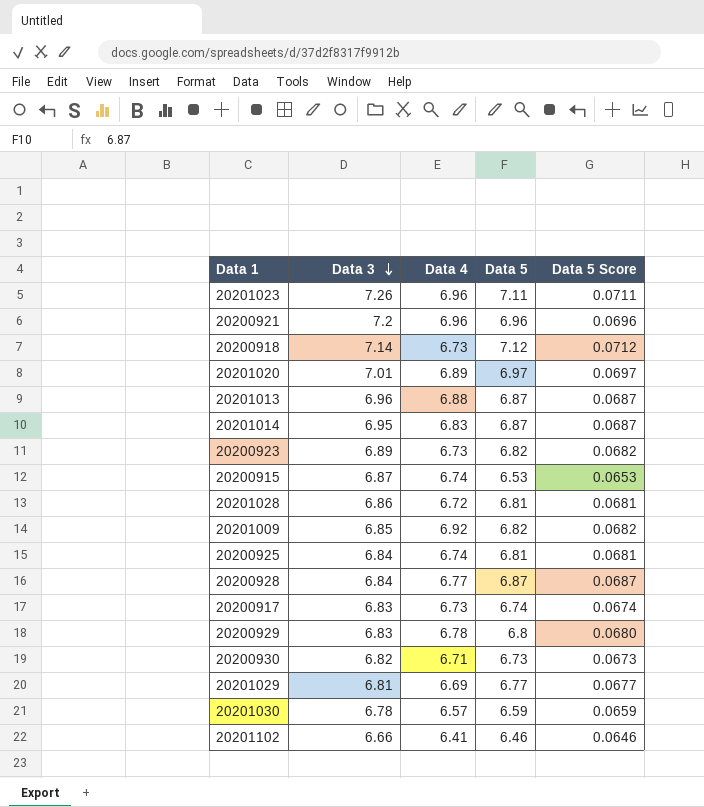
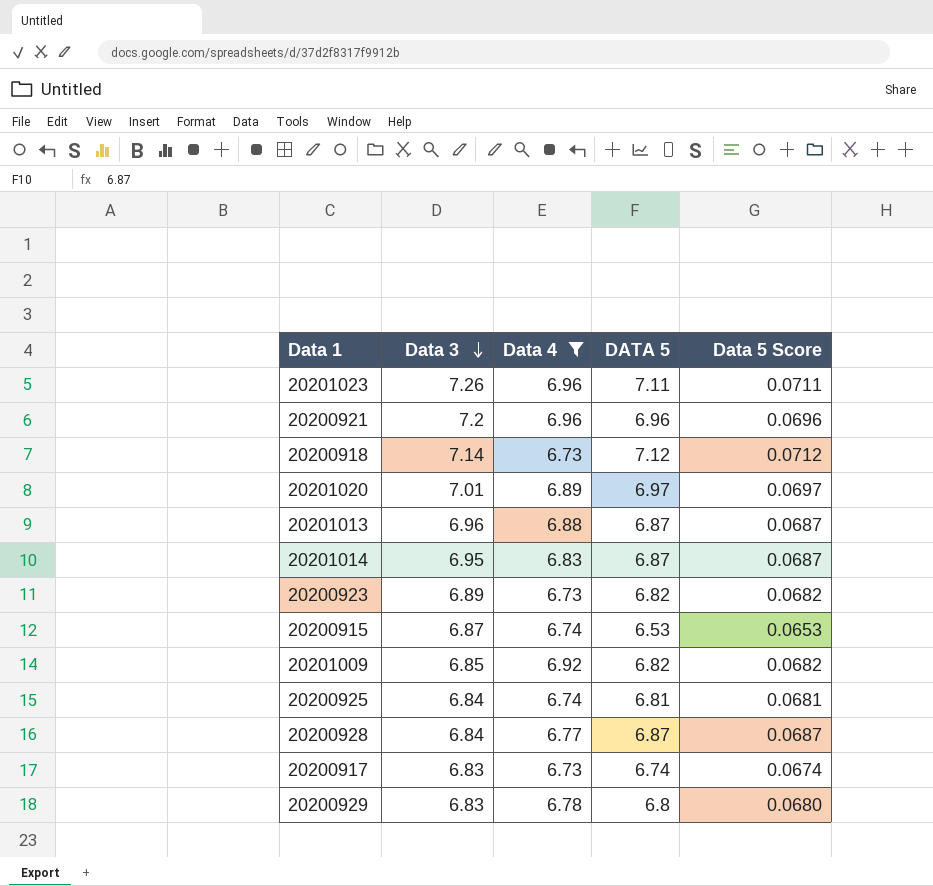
filter: none -> Data 4 >= 6.73
column name: Data 5 -> DATA 5

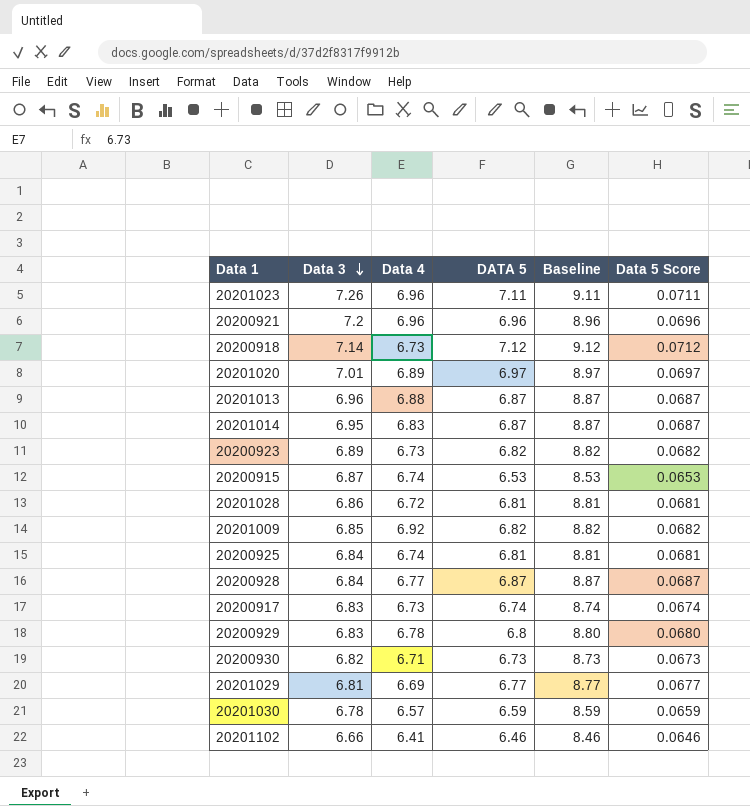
filter: Data 4 >= 6.73 -> none
column Baseline | formula: none -> [DATA 5] + 2

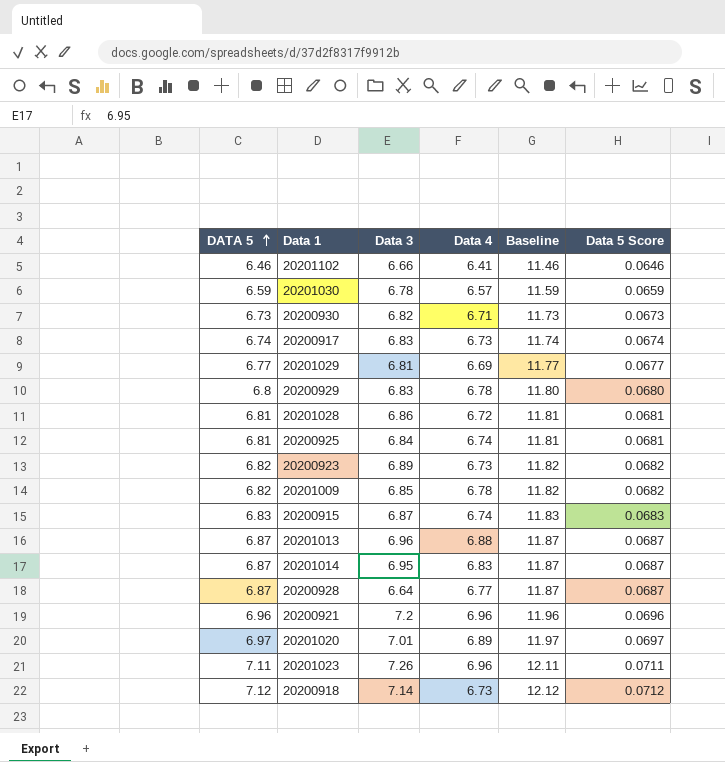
row order: Data 3 descending -> DATA 5 ascending
column DATA 5 | position: 4 -> 1
column Baseline | formula: [DATA 5] + 2 -> [DATA 5] + 5
20201009 | Data 4: 6.92 -> 6.78
20200915 | DATA 5: 6.53 -> 6.83
20200915 | Data 5 Score: 0.0653 -> 0.0683
20200928 | Data 3: 6.84 -> 6.64

